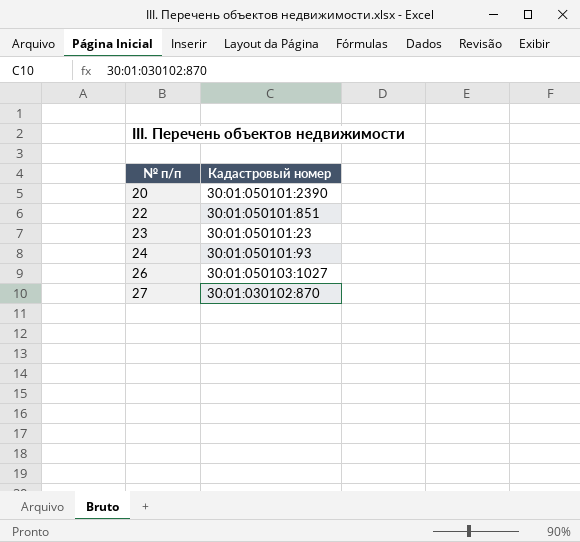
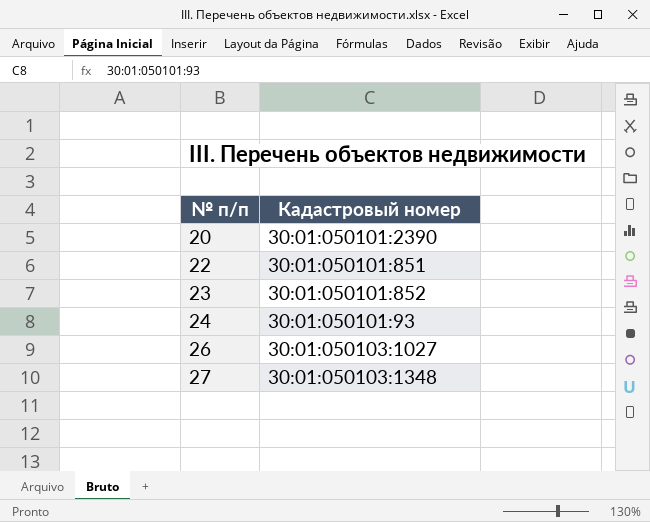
23 | Кадастровый номер: 30:01:050101:23 -> 30:01:050101:852
27 | Кадастровый номер: 30:01:030102:870 -> 30:01:050103:1348

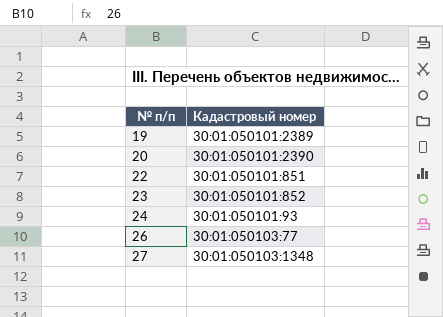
row 19: none -> 30:01:050101:2389
26 | Кадастровый номер: 30:01:050103:1027 -> 30:01:050103:77

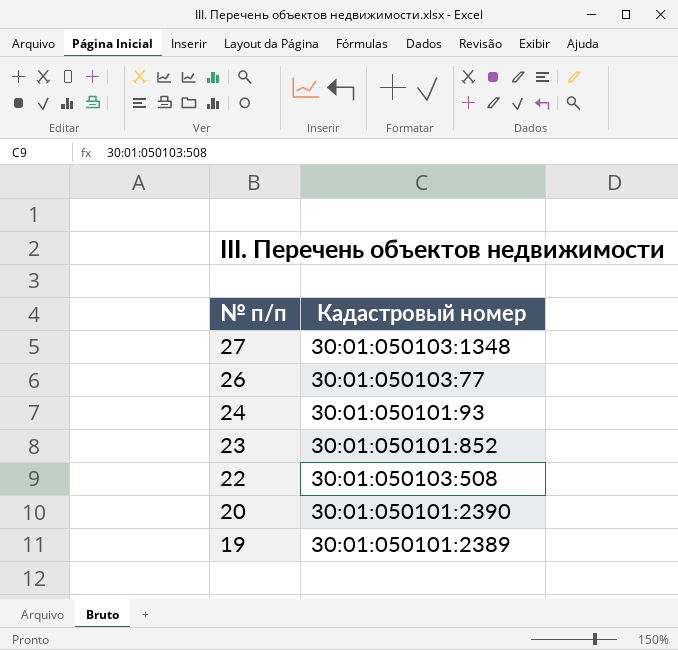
row order: № п/п ascending -> № п/п descending
22 | Кадастровый номер: 30:01:050101:851 -> 30:01:050103:508

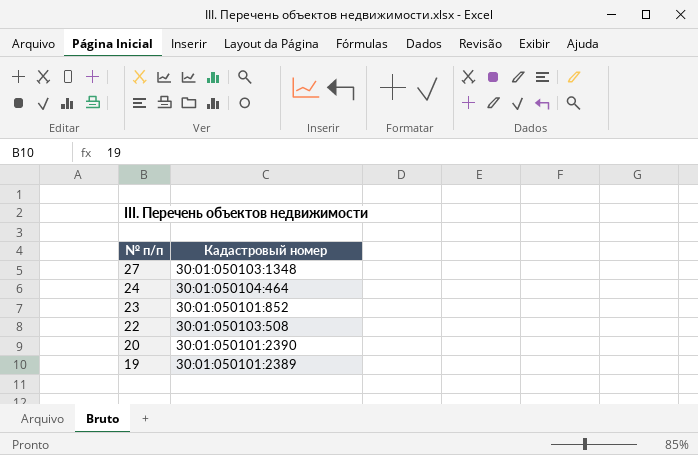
row 26: 30:01:050103:77 -> none
24 | Кадастровый номер: 30:01:050101:93 -> 30:01:050104:464

